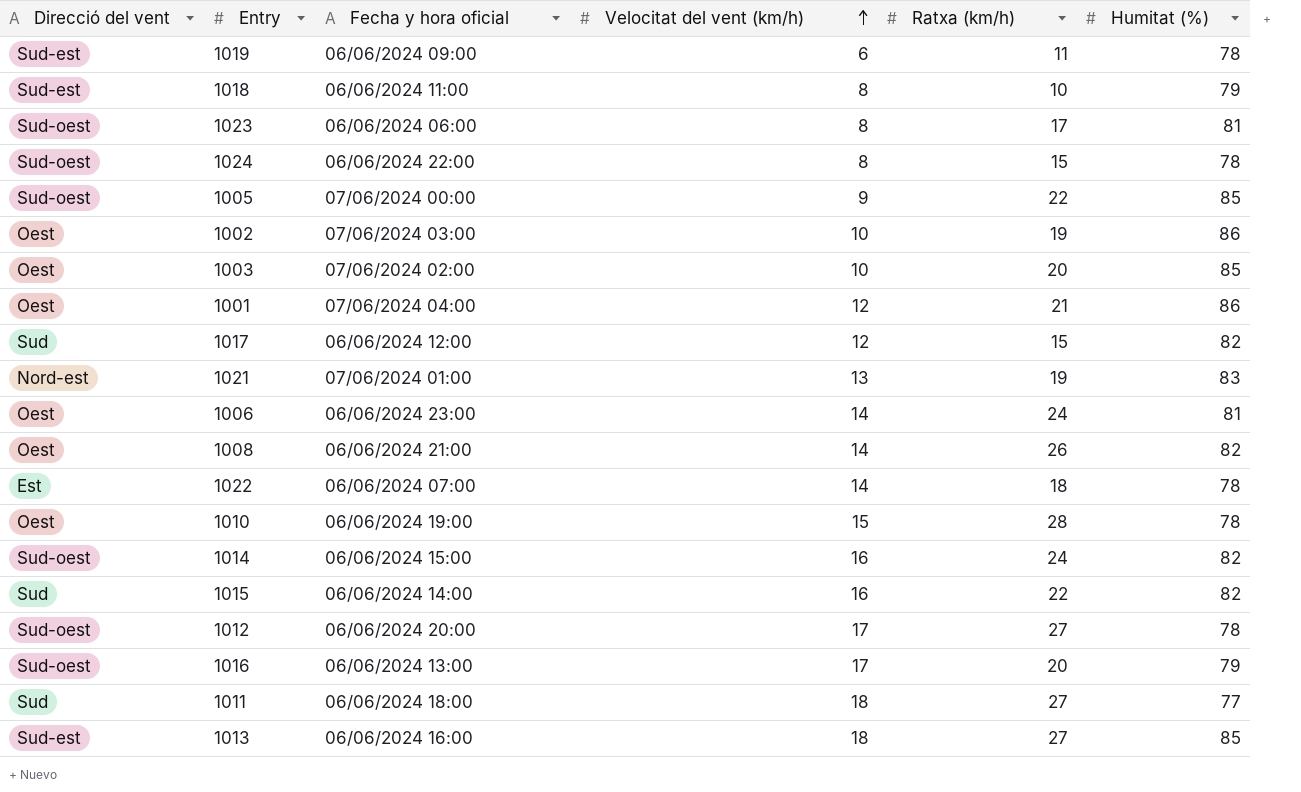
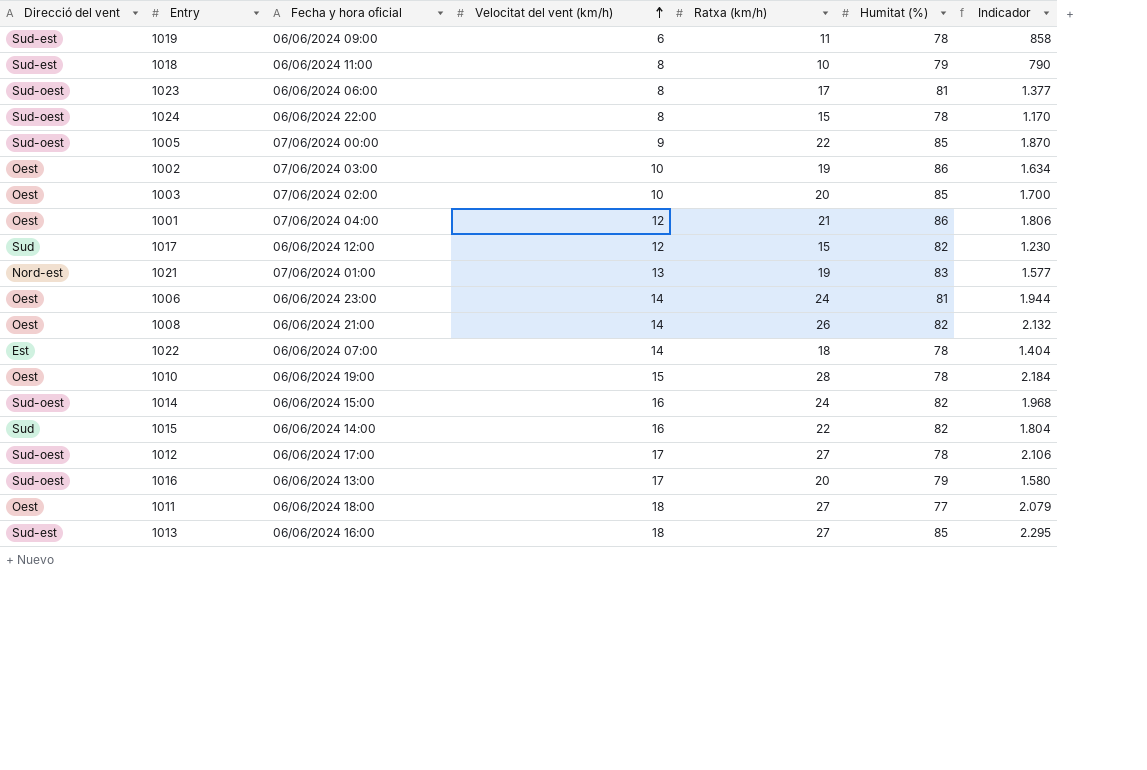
column Indicador | formula: none -> [Ratxa (km/h)] * [Humitat (%)]
1012 | Fecha y hora oficial: 06/06/2024 20:00 -> 06/06/2024 17:00
1011 | Direcció del vent: Sud -> Oest

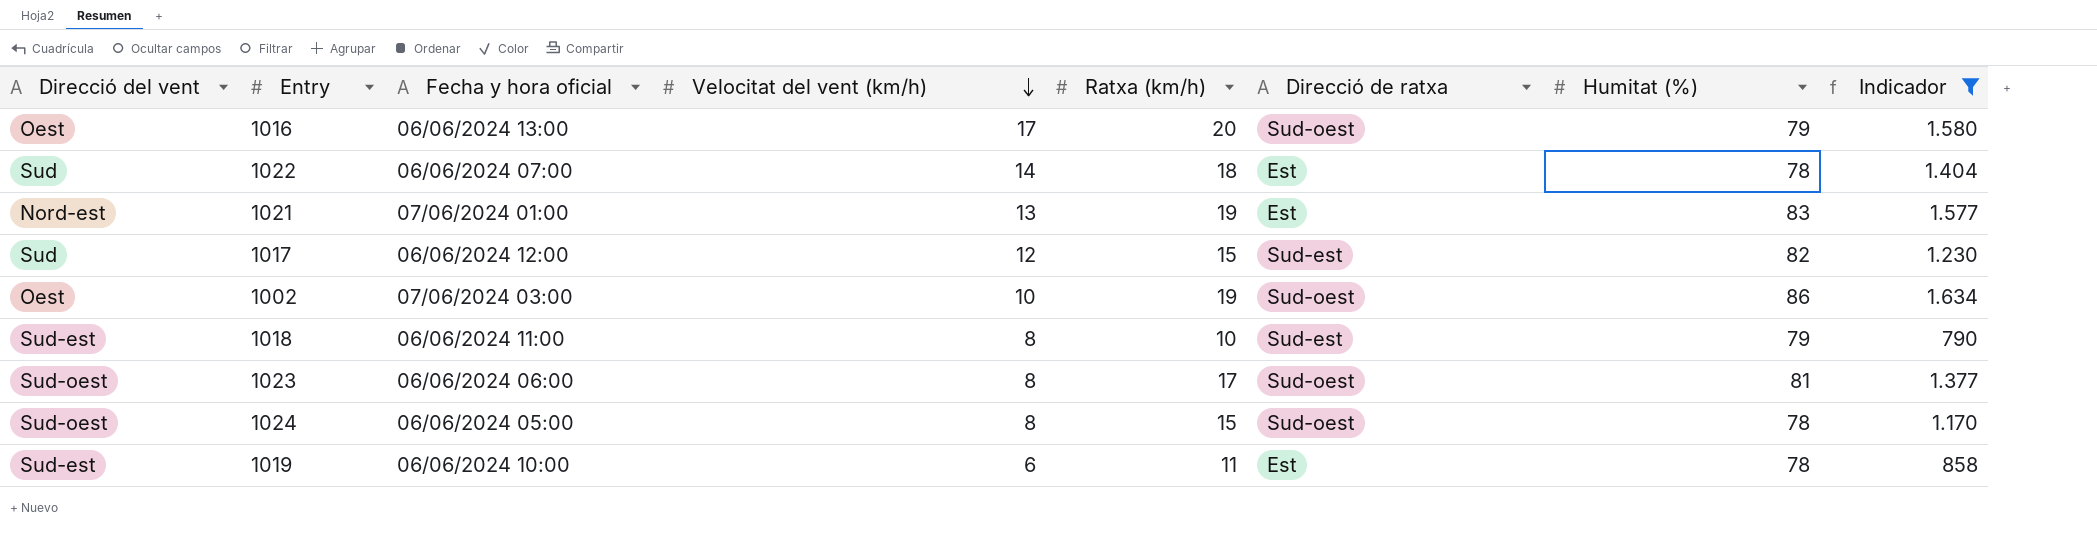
filter: none -> Indicador <= 1.634
row order: Velocitat del vent (km/h) ascending -> Velocitat del vent (km/h) descending
column Direcció de ratxa | position: none -> 6
1016 | Direcció del vent: Sud-oest -> Oest
1022 | Direcció del vent: Est -> Sud
1024 | Fecha y hora oficial: 06/06/2024 22:00 -> 06/06/2024 05:00
1019 | Fecha y hora oficial: 06/06/2024 09:00 -> 06/06/2024 10:00

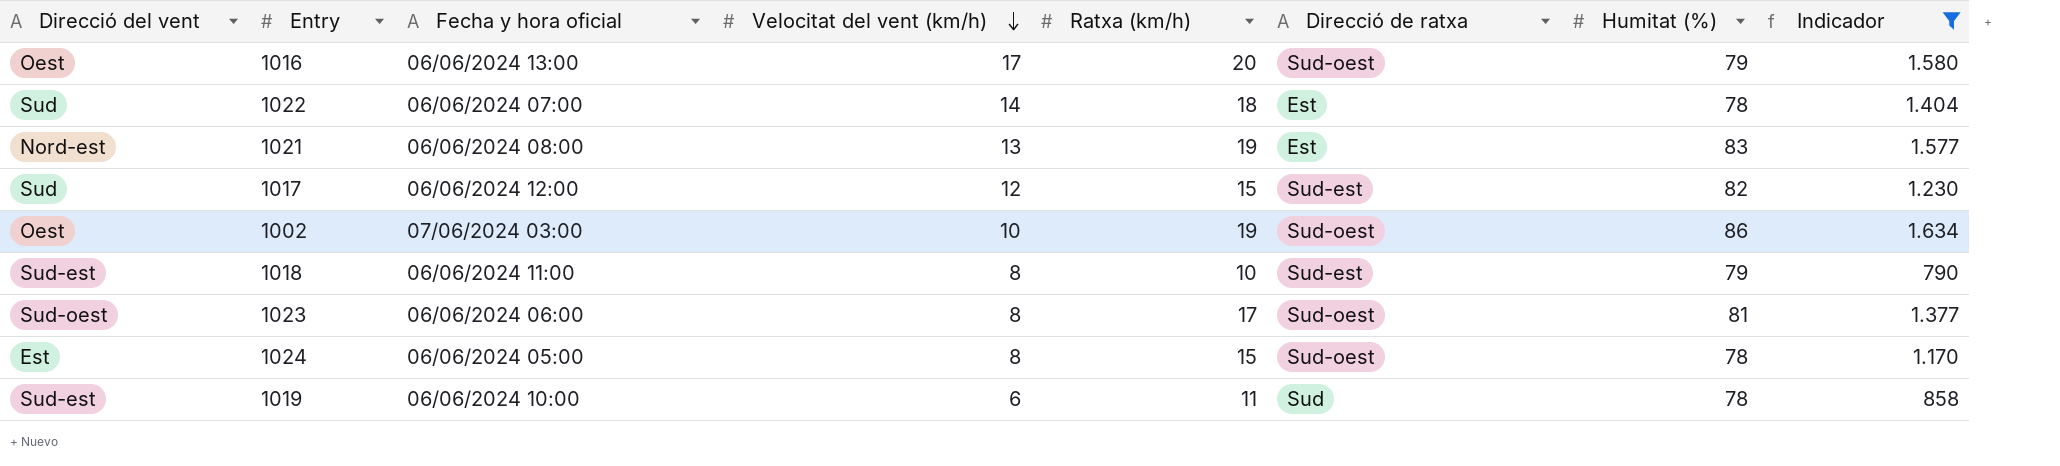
1021 | Fecha y hora oficial: 07/06/2024 01:00 -> 06/06/2024 08:00
1024 | Direcció del vent: Sud-oest -> Est
1019 | Direcció de ratxa: Est -> Sud

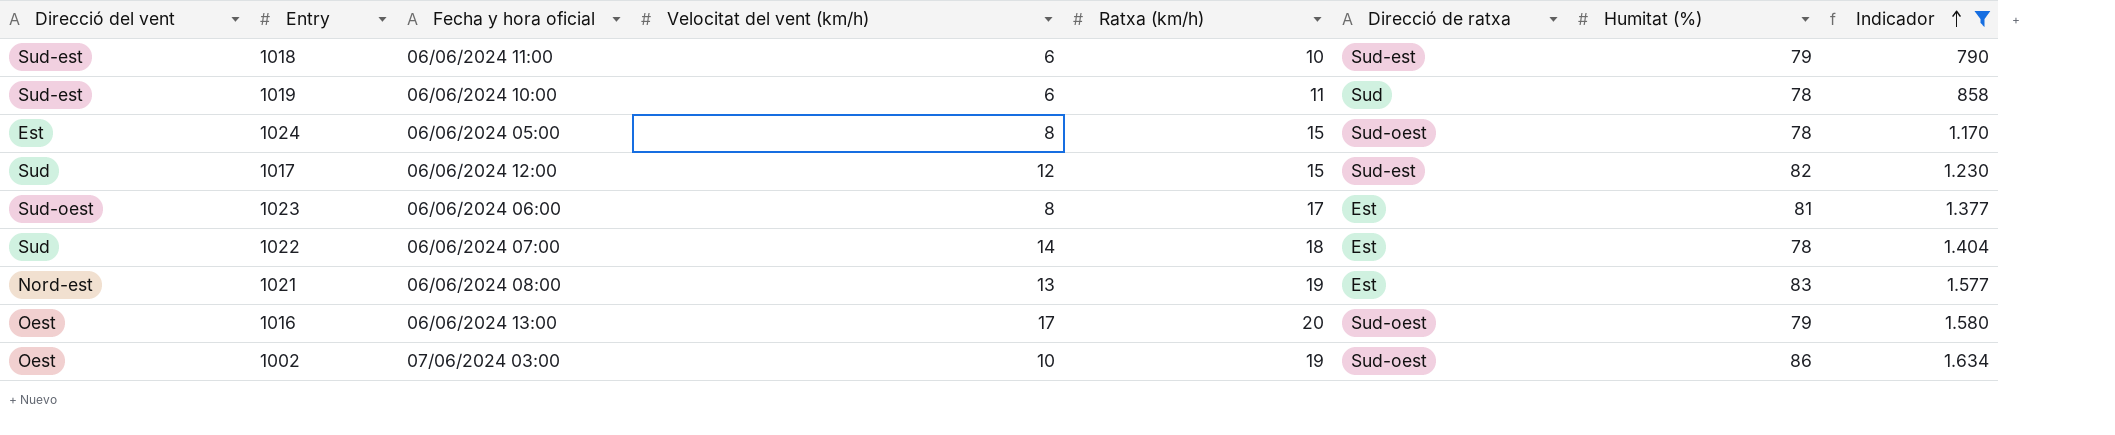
row order: Velocitat del vent (km/h) descending -> Indicador ascending
1018 | Velocitat del vent (km/h): 8 -> 6
1023 | Direcció de ratxa: Sud-oest -> Est

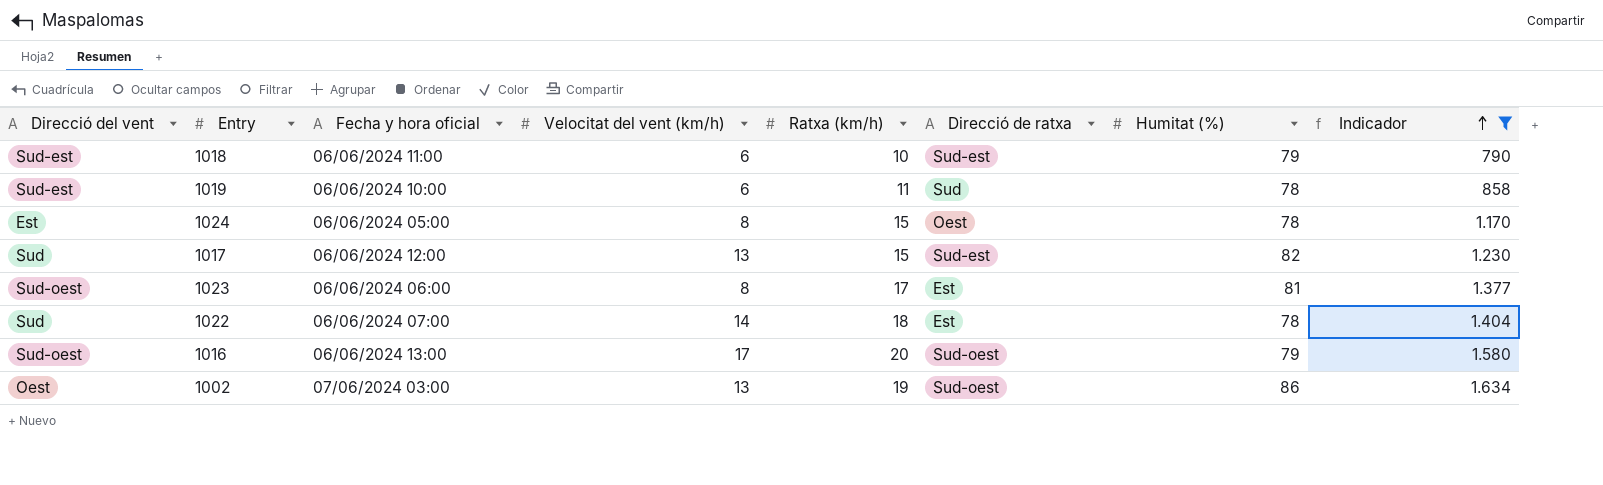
row 1021: Nord-est | 06/06/2024 08:00 | 13 | 19 | Est | 83 | 1.577 -> none
1024 | Direcció de ratxa: Sud-oest -> Oest
1017 | Velocitat del vent (km/h): 12 -> 13
1016 | Direcció del vent: Oest -> Sud-oest
1002 | Velocitat del vent (km/h): 10 -> 13

